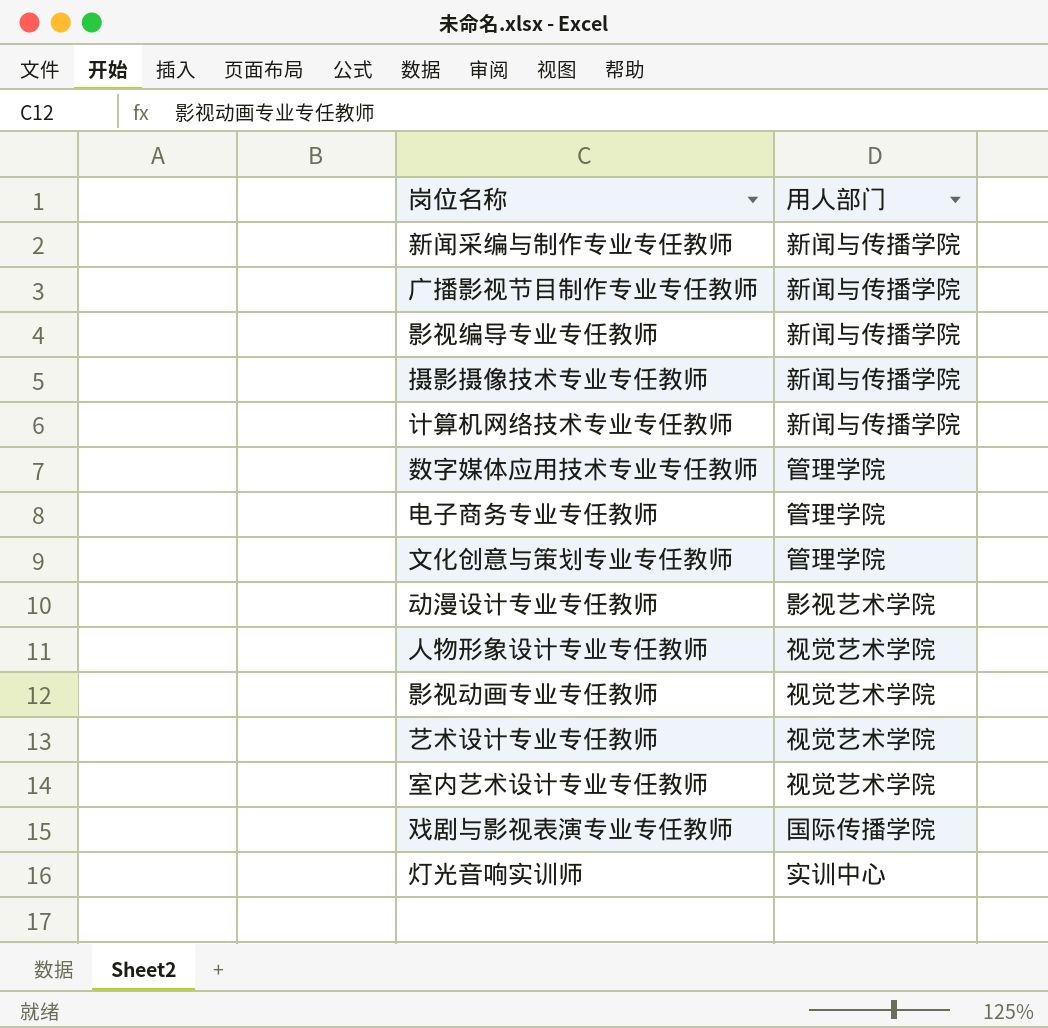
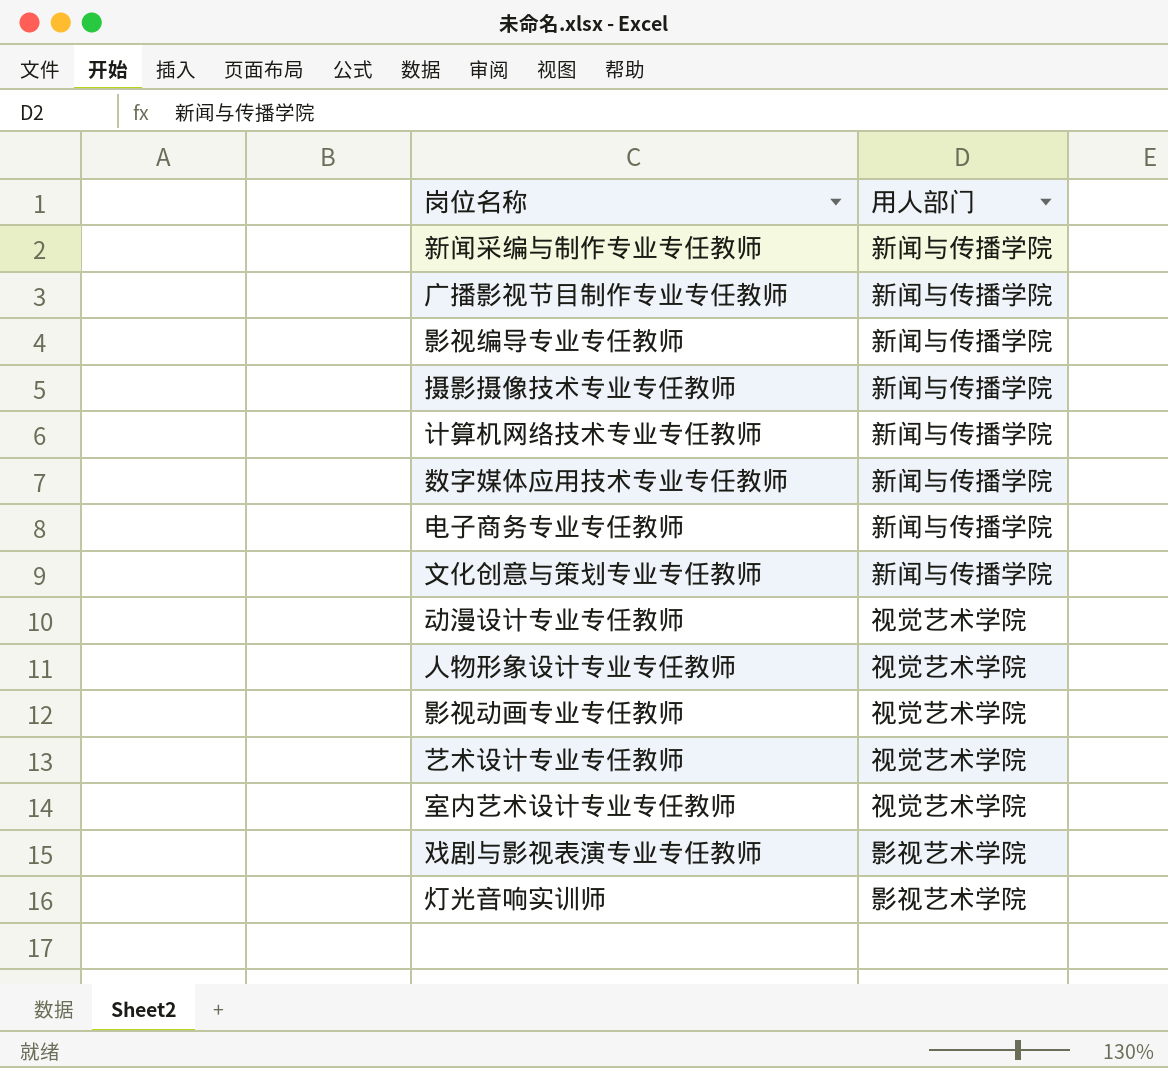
数字媒体应用技术专业专任教师 | 用人部门: 管理学院 -> 新闻与传播学院
电子商务专业专任教师 | 用人部门: 管理学院 -> 新闻与传播学院
文化创意与策划专业专任教师 | 用人部门: 管理学院 -> 新闻与传播学院
动漫设计专业专任教师 | 用人部门: 影视艺术学院 -> 视觉艺术学院
戏剧与影视表演专业专任教师 | 用人部门: 国际传播学院 -> 影视艺术学院
灯光音响实训师 | 用人部门: 实训中心 -> 影视艺术学院

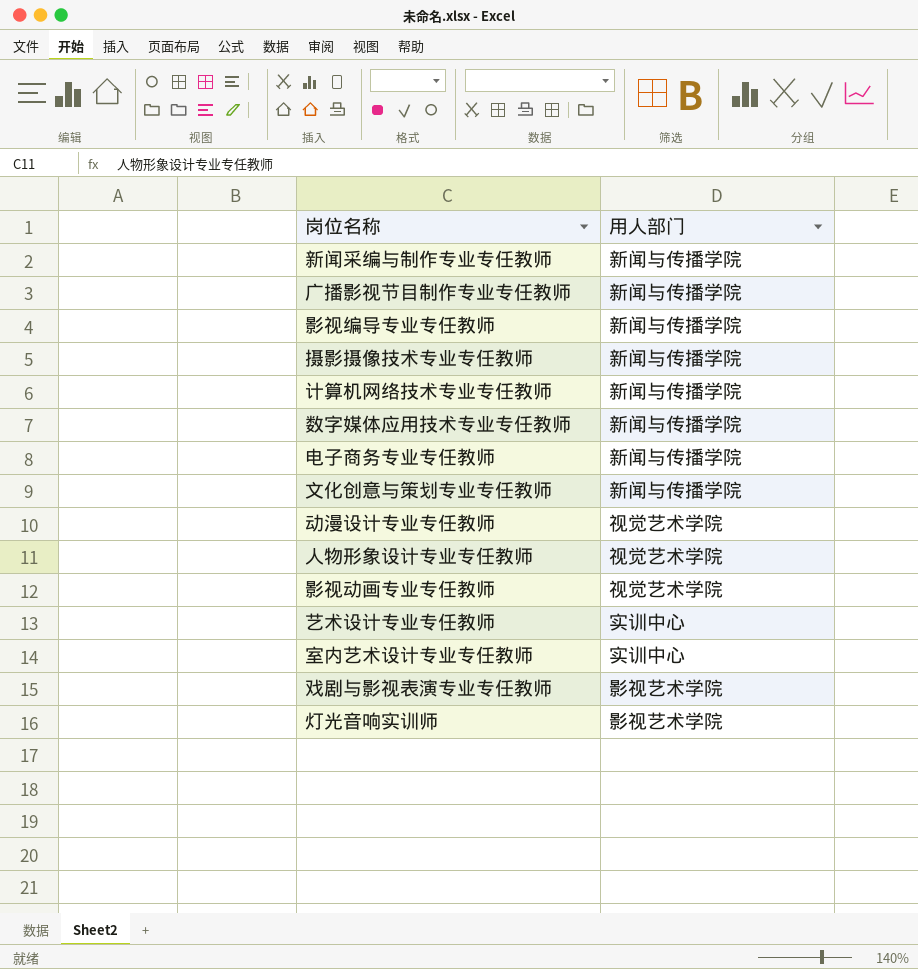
艺术设计专业专任教师 | 用人部门: 视觉艺术学院 -> 实训中心
室内艺术设计专业专任教师 | 用人部门: 视觉艺术学院 -> 实训中心

